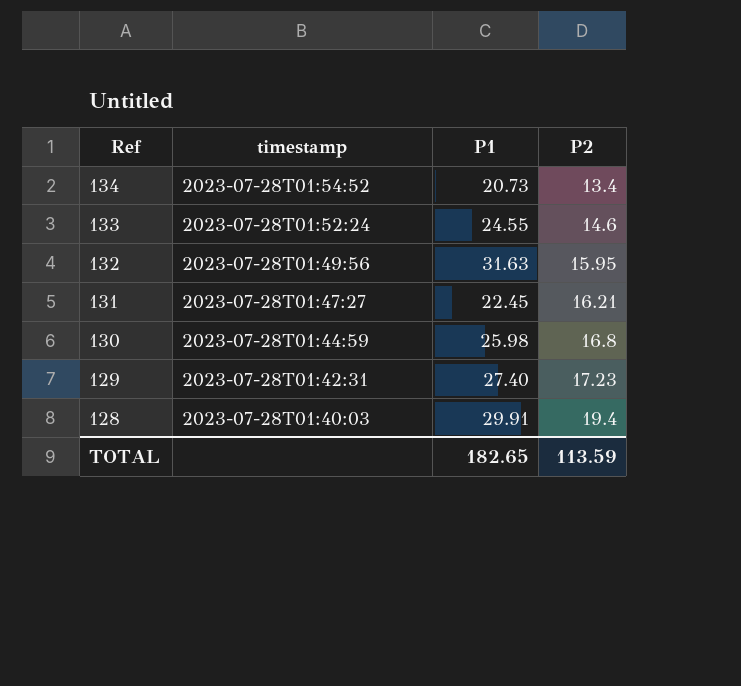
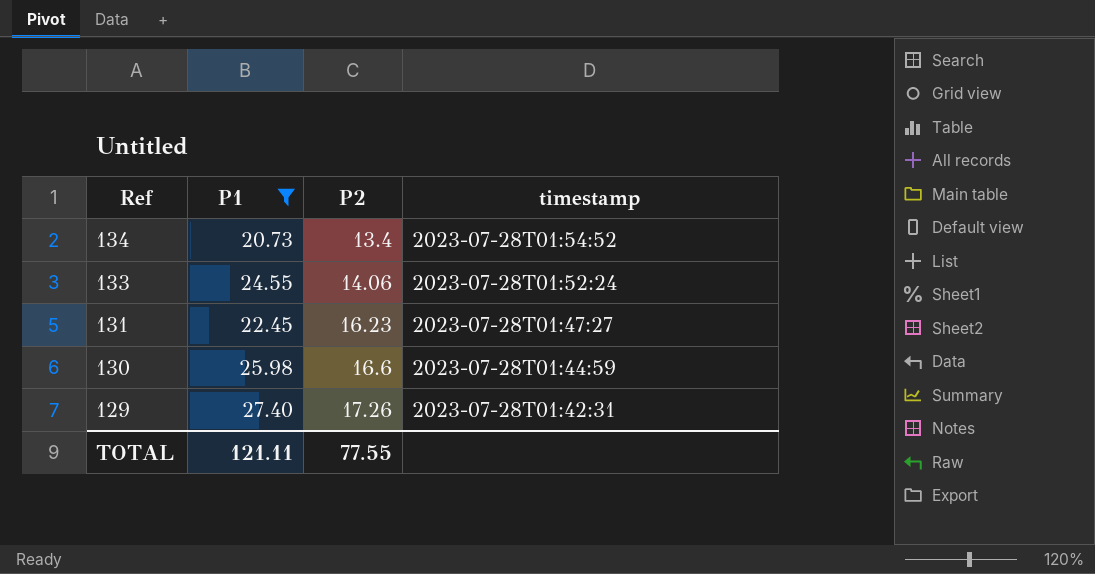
filter: none -> P1 <= 27.40
column timestamp | position: 2 -> 4
133 | P2: 14.6 -> 14.06
131 | P2: 16.21 -> 16.23
130 | P2: 16.8 -> 16.6
129 | P2: 17.23 -> 17.26
TOTAL | P1: 182.65 -> 121.11
TOTAL | P2: 113.59 -> 77.55

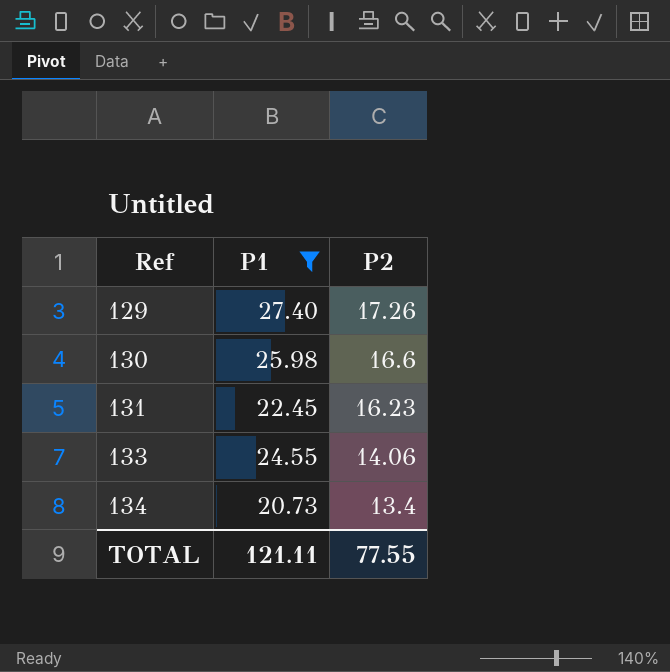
row order: Ref descending -> Ref ascending
column timestamp | position: 4 -> none

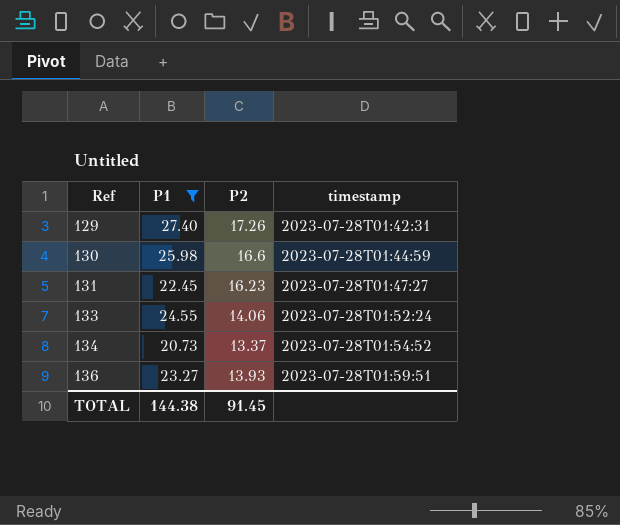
column timestamp | position: none -> 4
134 | P2: 13.4 -> 13.37
row 136: none -> 23.27 | 13.93 | 2023-07-28T01:59:51
TOTAL | P1: 121.11 -> 144.38
TOTAL | P2: 77.55 -> 91.45

